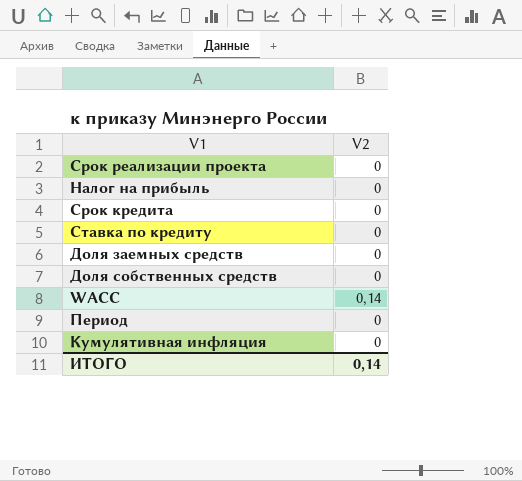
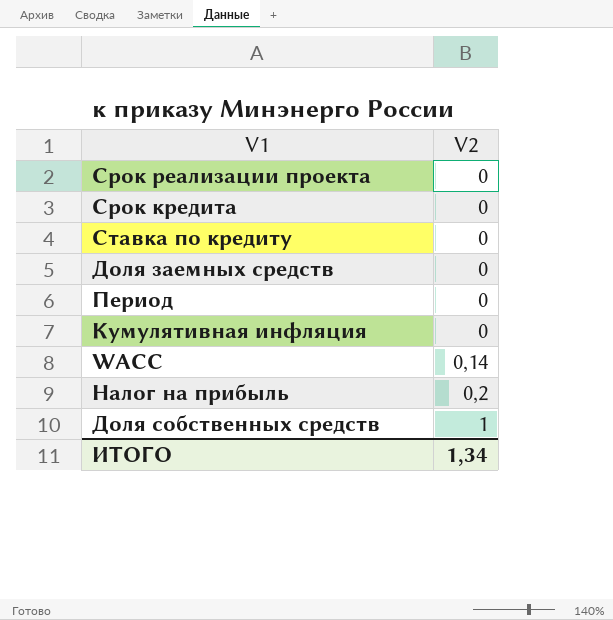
row order: none -> V2 ascending
Налог на прибыль | V2: 0 -> 0,2
Доля собственных средств | V2: 0 -> 1
ИТОГО | V2: 0,14 -> 1,34

